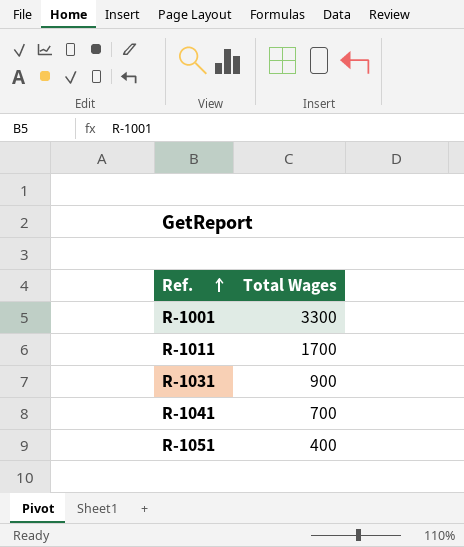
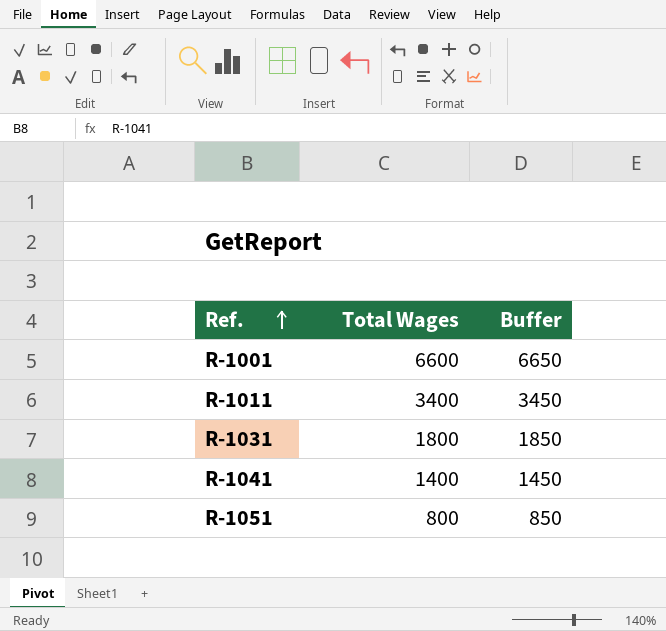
column Buffer | formula: none -> [Total Wages] + 50
R-1001 | Total Wages: 3300 -> 6600
R-1011 | Total Wages: 1700 -> 3400
R-1031 | Total Wages: 900 -> 1800
R-1041 | Total Wages: 700 -> 1400
R-1051 | Total Wages: 400 -> 800

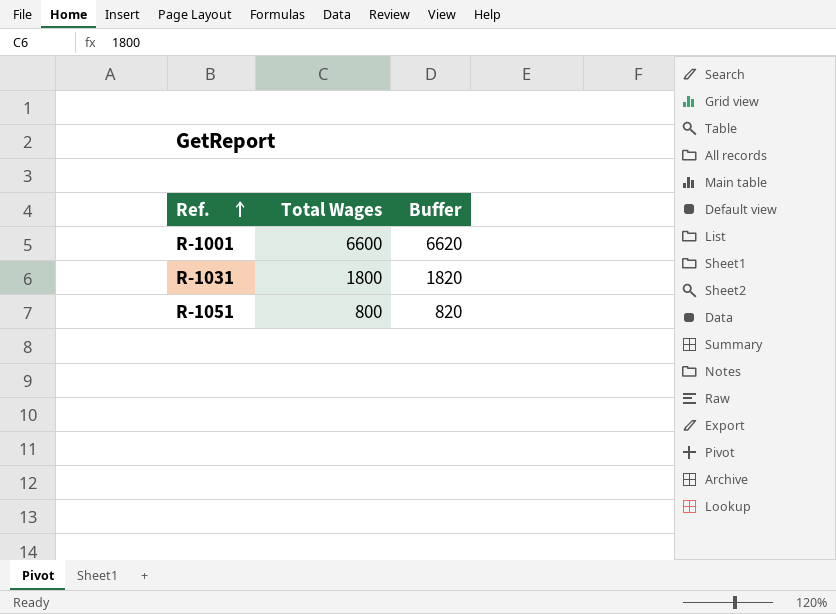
column Buffer | formula: [Total Wages] + 50 -> [Total Wages] + 20
row R-1011: 3400 | 3450 -> none
row R-1041: 1400 | 1450 -> none

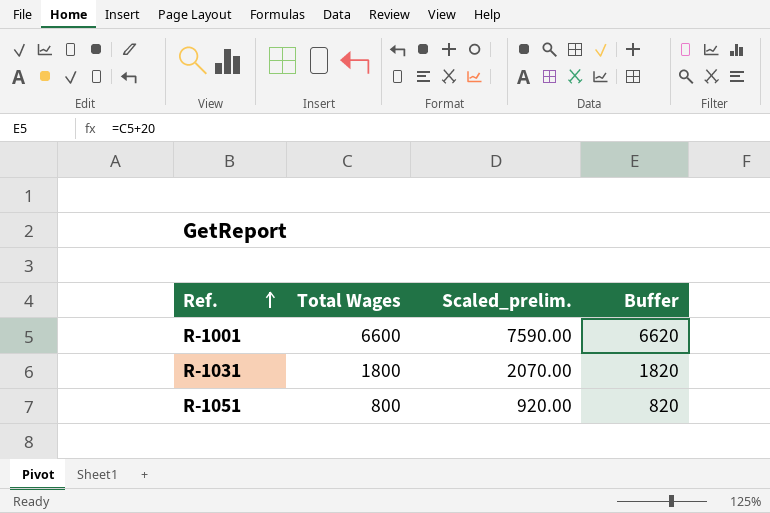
column Scaled_prelim. | formula: none -> [Total Wages] * 1.15

